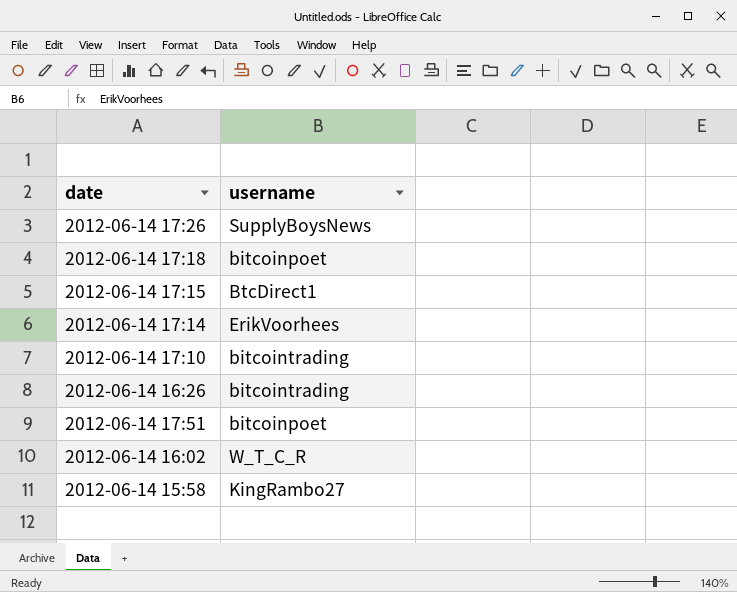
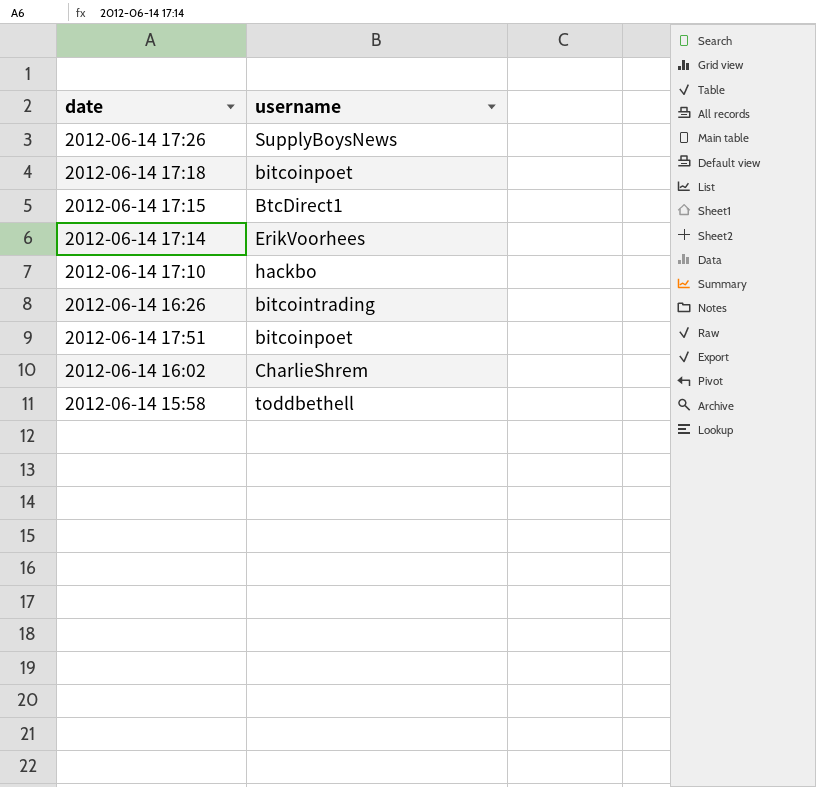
2012-06-14 17:10 | username: bitcointrading -> hackbo
2012-06-14 16:02 | username: W_T_C_R -> CharlieShrem
2012-06-14 15:58 | username: KingRambo27 -> toddbethell

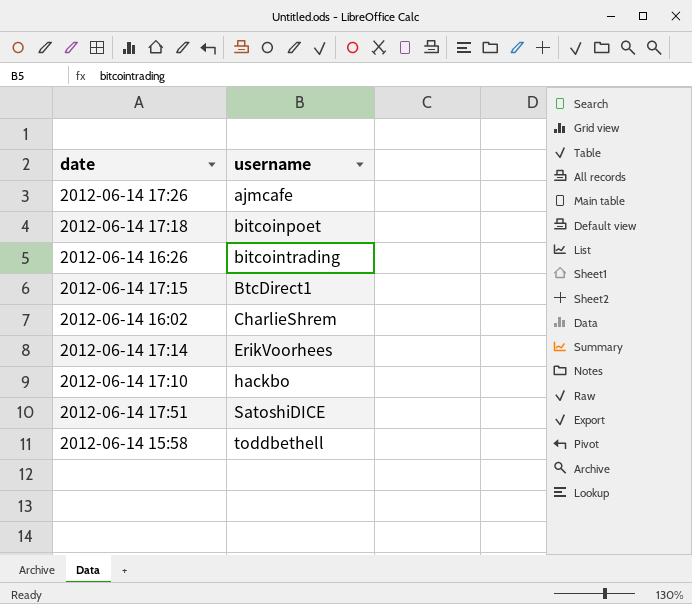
row order: none -> username ascending
2012-06-14 17:26 | username: SupplyBoysNews -> ajmcafe
2012-06-14 17:51 | username: bitcoinpoet -> SatoshiDICE

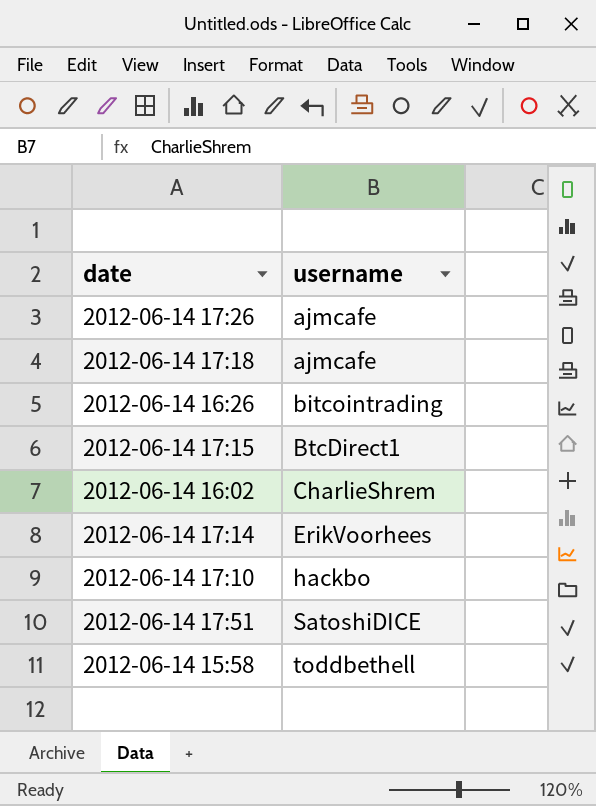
2012-06-14 17:18 | username: bitcoinpoet -> ajmcafe

